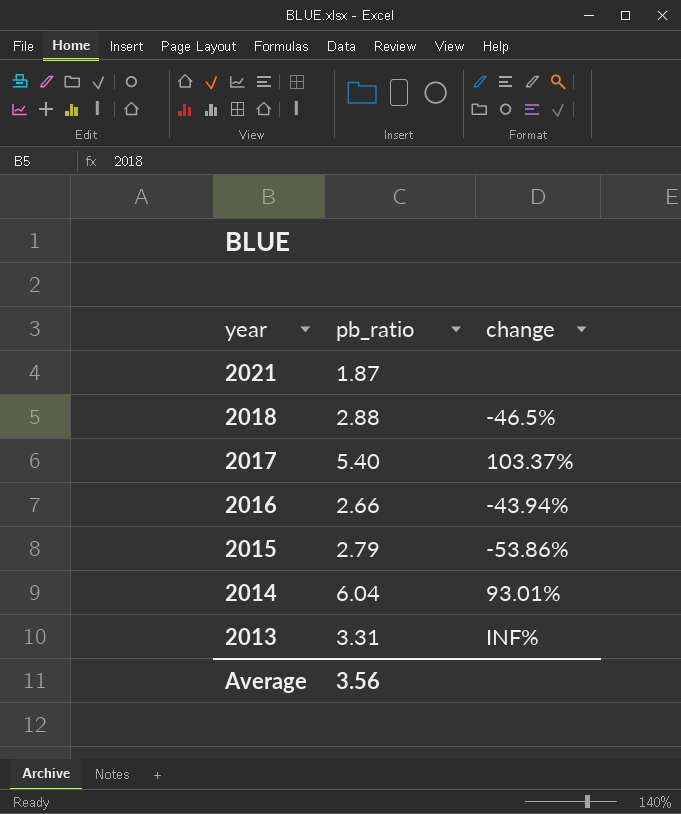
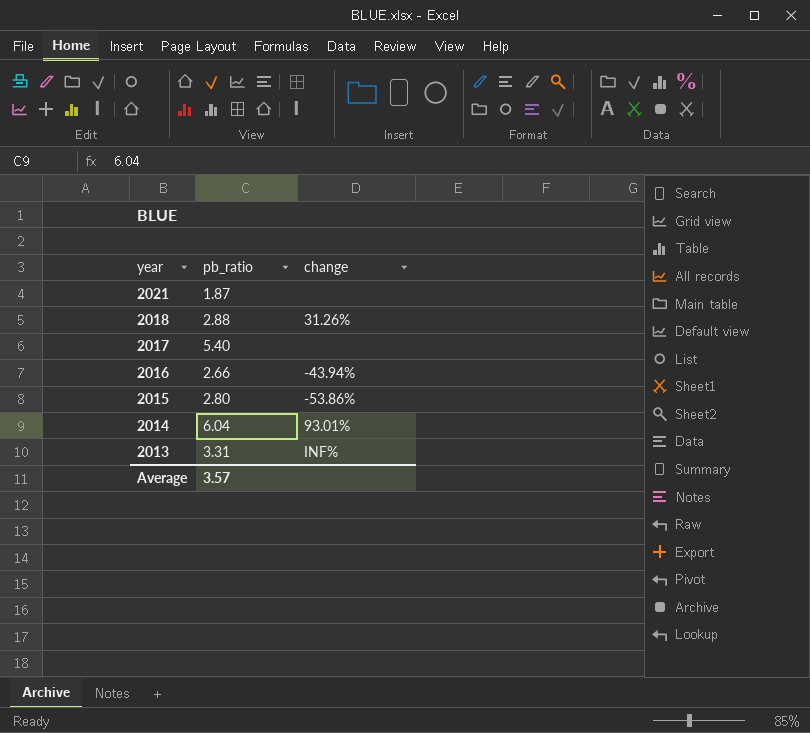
2018 | change: -46.5% -> 31.26%
2017 | change: 103.37% -> none
2015 | pb_ratio: 2.79 -> 2.80
Average | pb_ratio: 3.56 -> 3.57

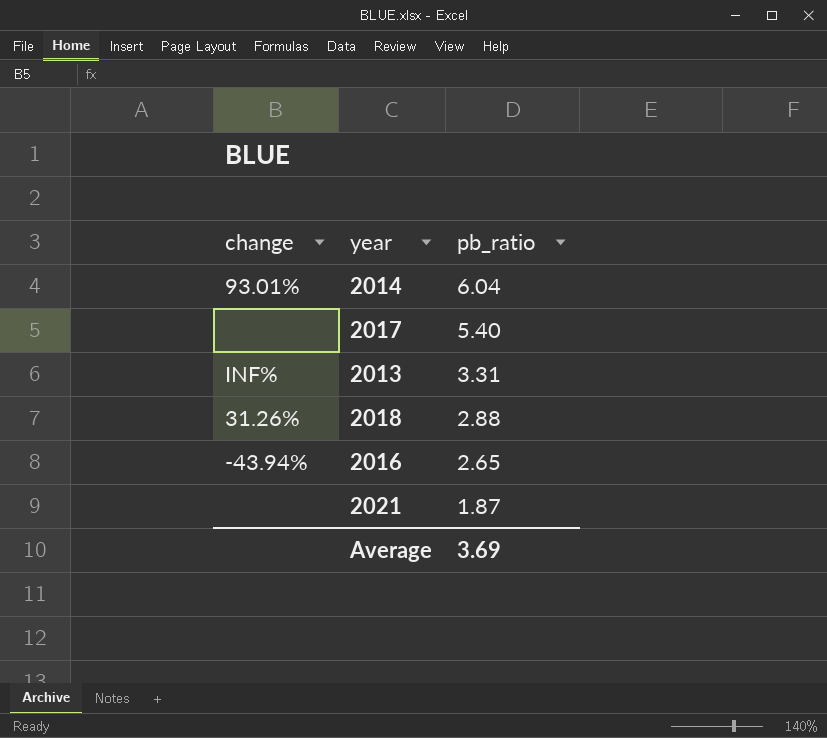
row order: year descending -> pb_ratio descending
column change | position: 3 -> 1
row 2015: 2.80 | -53.86% -> none
2016 | pb_ratio: 2.66 -> 2.65
Average | pb_ratio: 3.57 -> 3.69

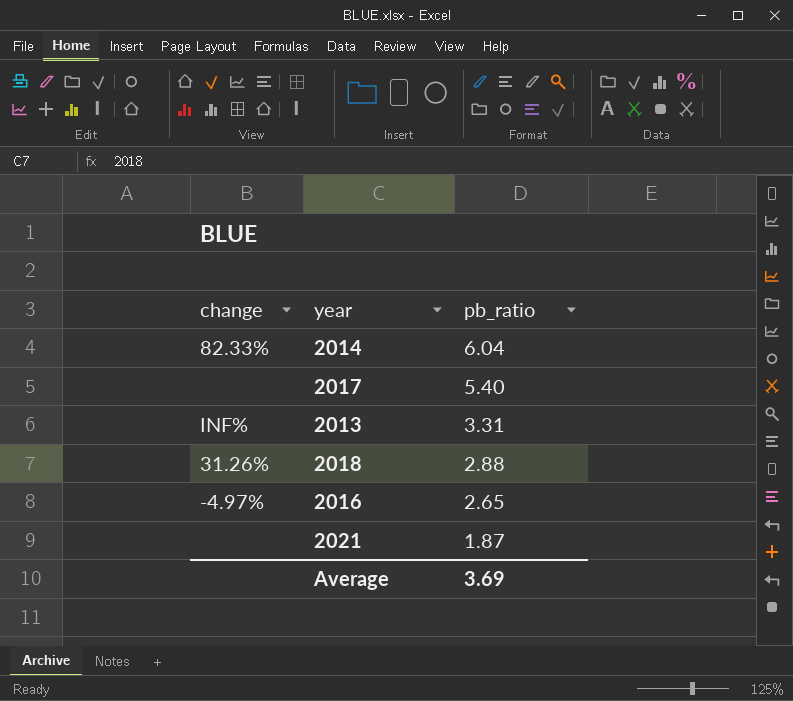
2014 | change: 93.01% -> 82.33%
2016 | change: -43.94% -> -4.97%

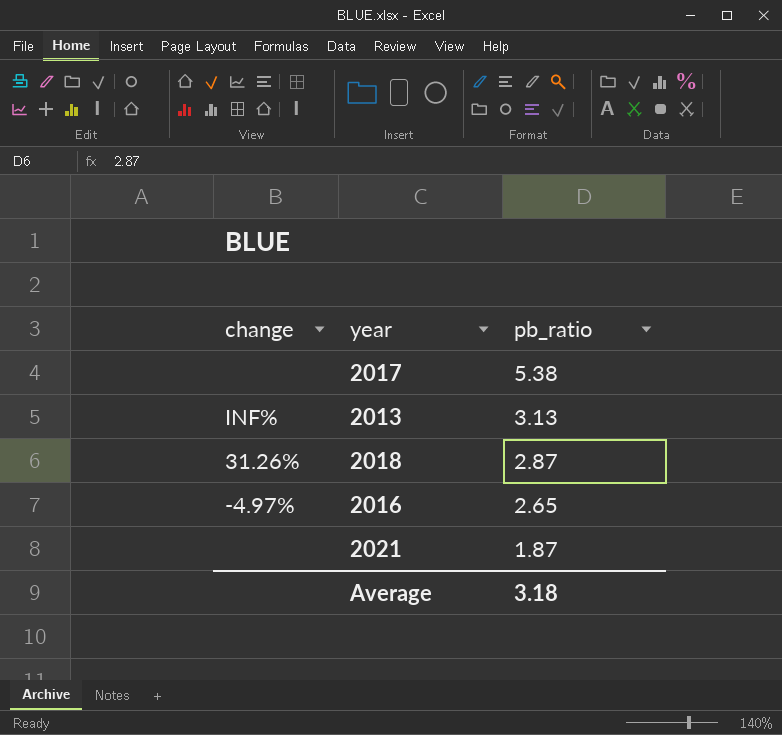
row 2014: 82.33% | 6.04 -> none
2017 | pb_ratio: 5.40 -> 5.38
2013 | pb_ratio: 3.31 -> 3.13
2018 | pb_ratio: 2.88 -> 2.87
Average | pb_ratio: 3.69 -> 3.18

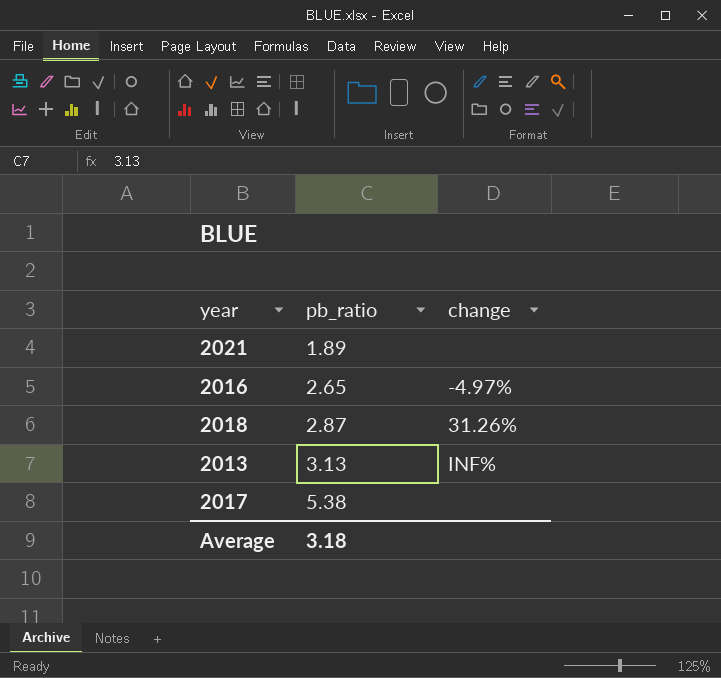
row order: pb_ratio descending -> pb_ratio ascending
column change | position: 1 -> 3
2021 | pb_ratio: 1.87 -> 1.89

